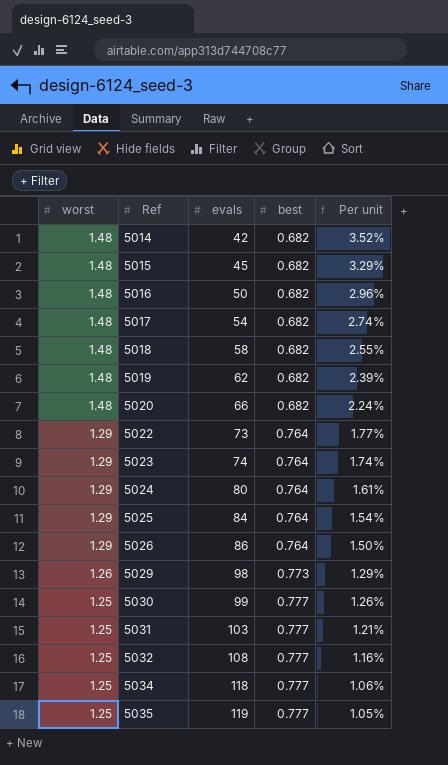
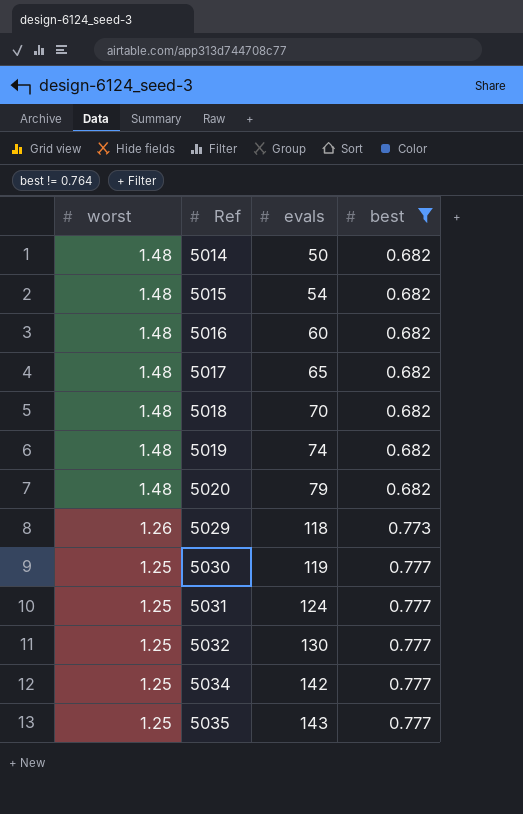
filter: none -> best != 0.764
column Per unit | formula: [worst] / [evals] -> none
5014 | evals: 42 -> 50
5015 | evals: 45 -> 54
5016 | evals: 50 -> 60
5017 | evals: 54 -> 65
5018 | evals: 58 -> 70
5019 | evals: 62 -> 74
5020 | evals: 66 -> 79
5029 | evals: 98 -> 118
5030 | evals: 99 -> 119
5031 | evals: 103 -> 124
5032 | evals: 108 -> 130
5034 | evals: 118 -> 142
5035 | evals: 119 -> 143

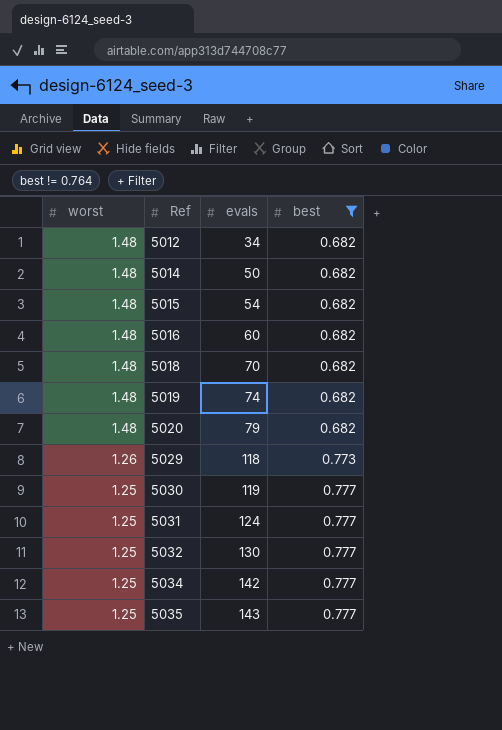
row 5017: 1.48 | 65 | 0.682 -> none
row 5012: none -> 1.48 | 34 | 0.682

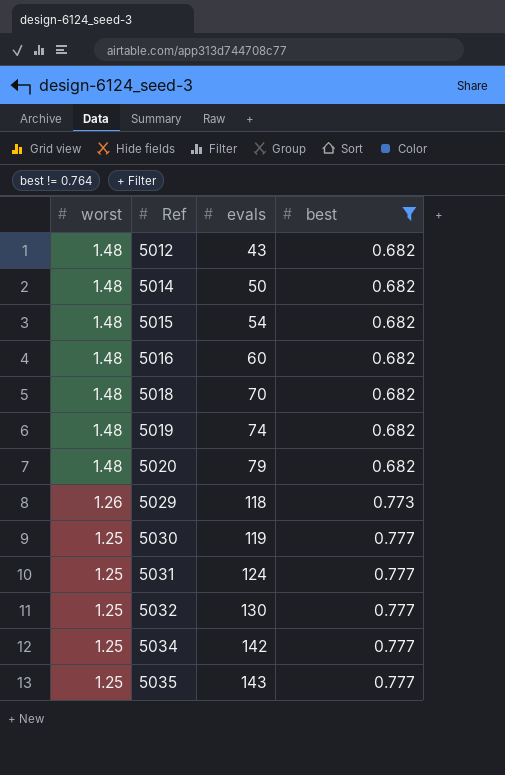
5012 | evals: 34 -> 43

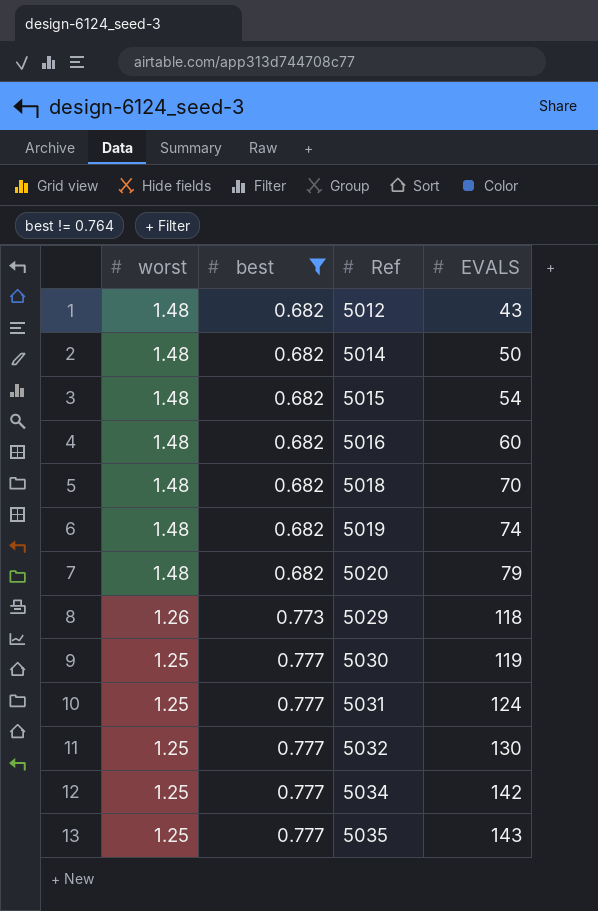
column best | position: 4 -> 2
column name: evals -> EVALS

